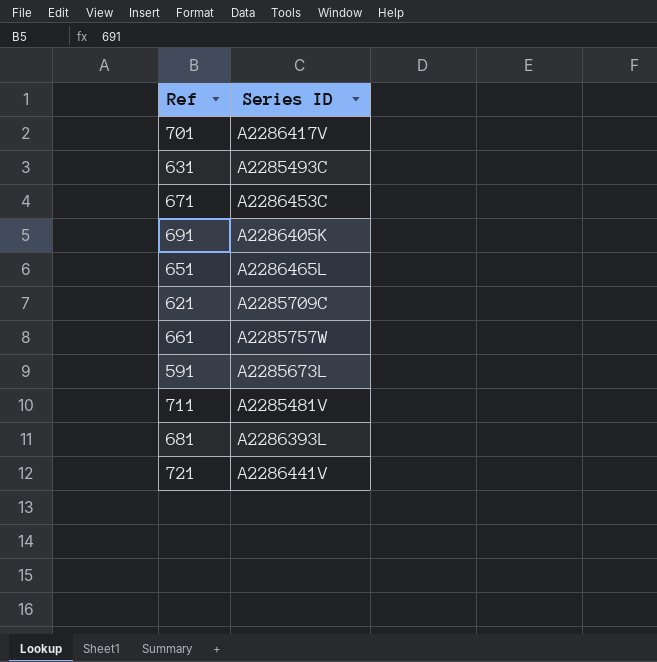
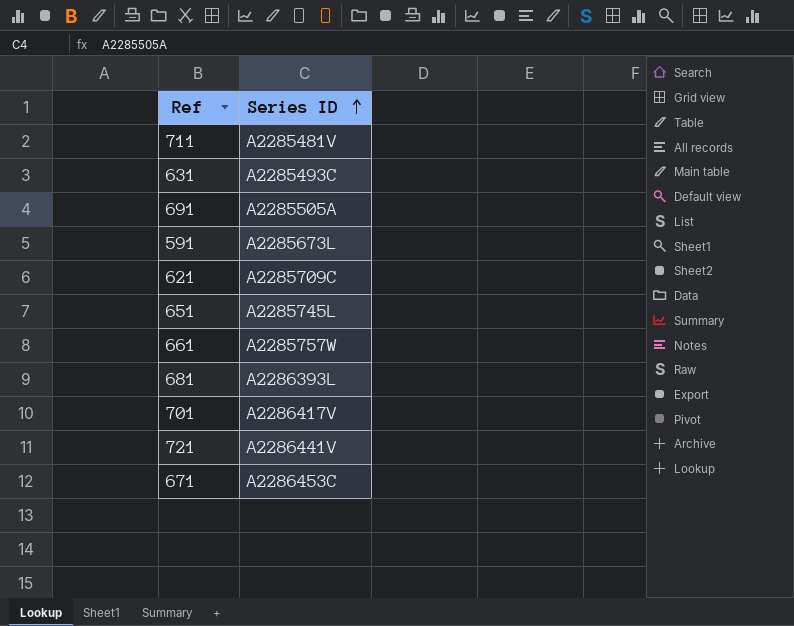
row order: none -> Series ID ascending
691 | Series ID: A2286405K -> A2285505A
651 | Series ID: A2286465L -> A2285745L

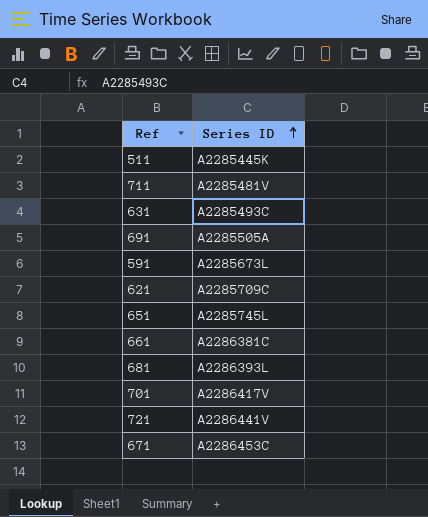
row 511: none -> A2285445K
661 | Series ID: A2285757W -> A2286381C

